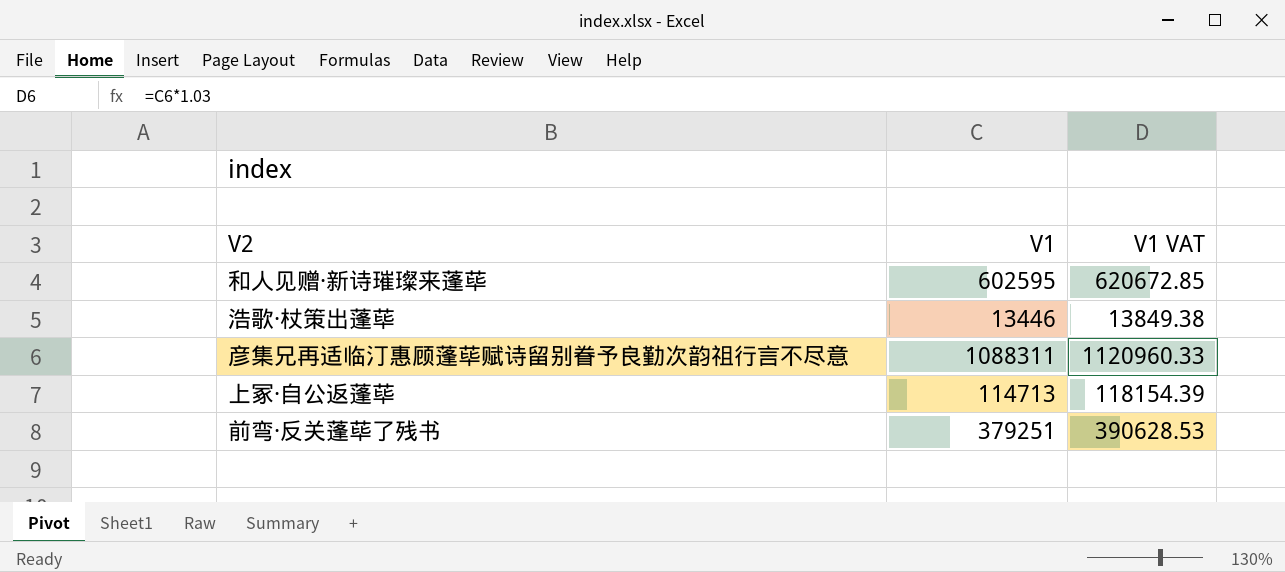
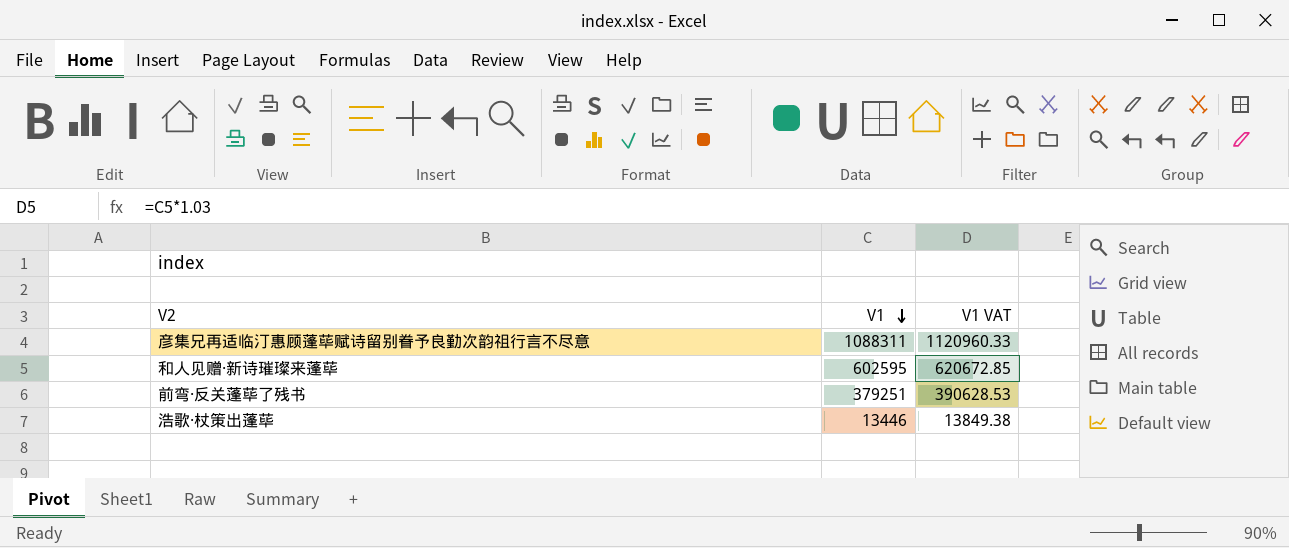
row order: none -> V1 descending
row 上冢·自公返蓬荜: 114713 | 118154.39 -> none

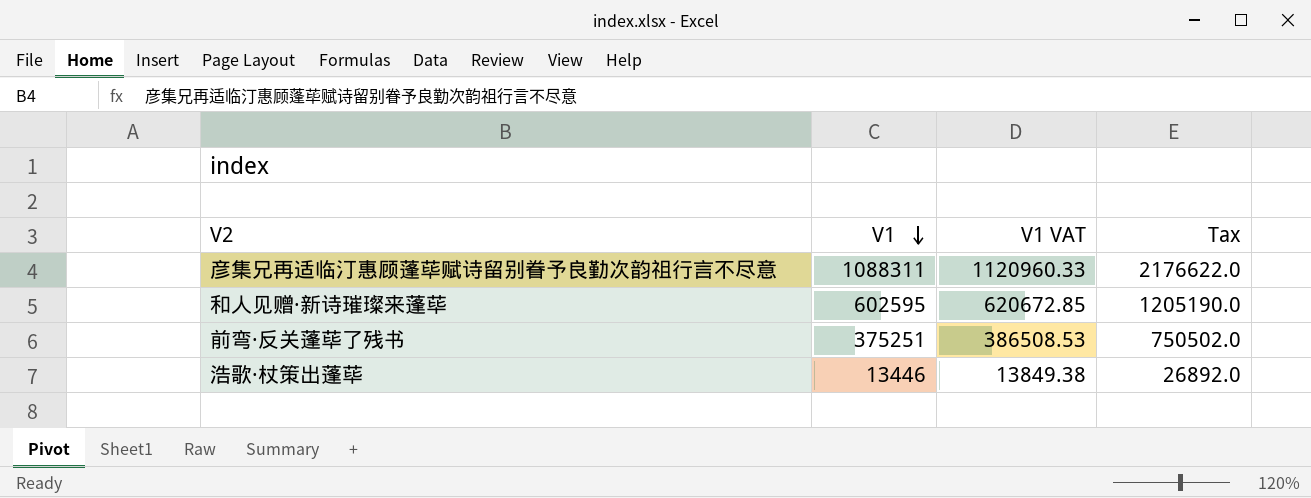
column Tax | formula: none -> [V1] * 2
前弯·反关蓬荜了残书 | V1: 379251 -> 375251
前弯·反关蓬荜了残书 | V1 VAT: 390628.53 -> 386508.53

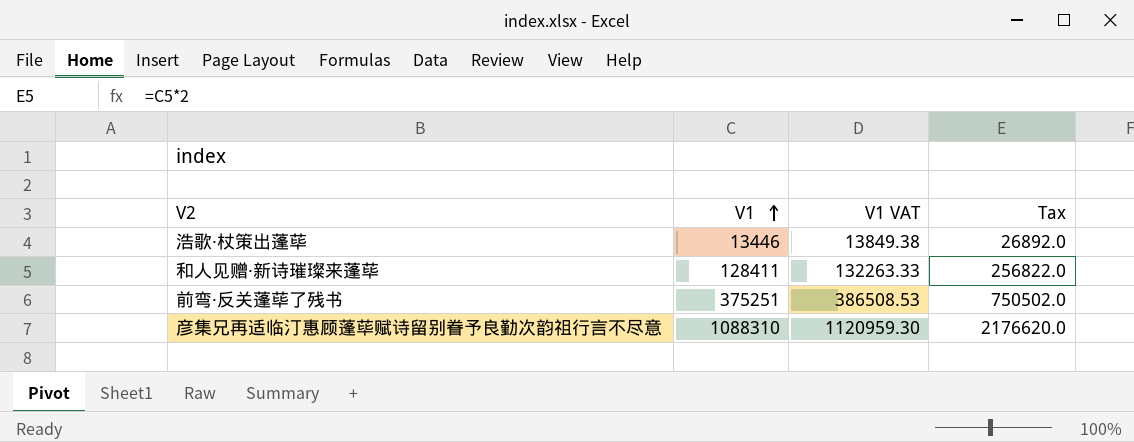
row order: V1 descending -> V1 ascending
和人见赠·新诗璀璨来蓬荜 | V1: 602595 -> 128411
和人见赠·新诗璀璨来蓬荜 | V1 VAT: 620672.85 -> 132263.33
和人见赠·新诗璀璨来蓬荜 | Tax: 1205190.0 -> 256822.0
彦集兄再适临汀惠顾蓬荜赋诗留别眷予良勤次韵祖行言不尽意 | V1: 1088311 -> 1088310
彦集兄再适临汀惠顾蓬荜赋诗留别眷予良勤次韵祖行言不尽意 | V1 VAT: 1120960.33 -> 1120959.30
彦集兄再适临汀惠顾蓬荜赋诗留别眷予良勤次韵祖行言不尽意 | Tax: 2176622.0 -> 2176620.0

